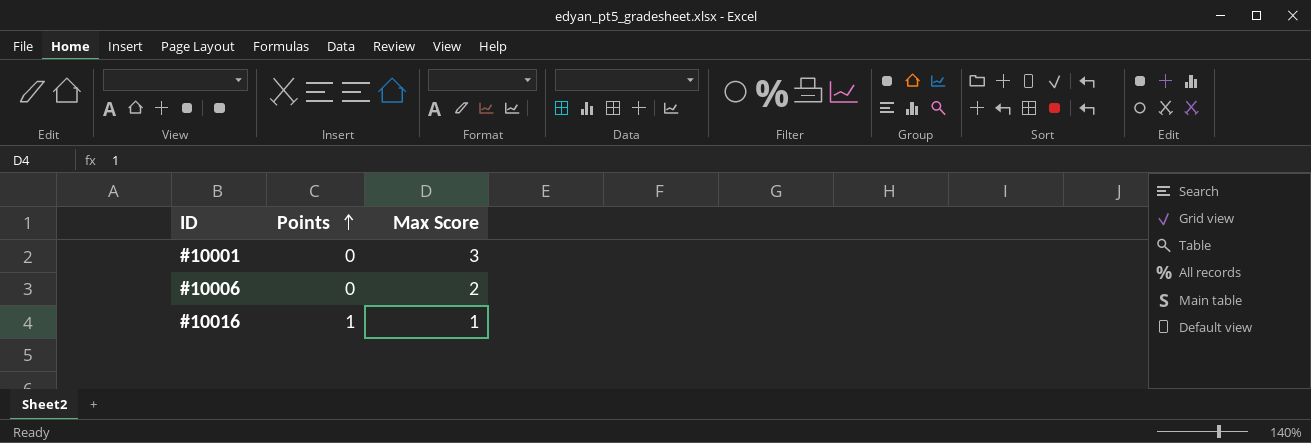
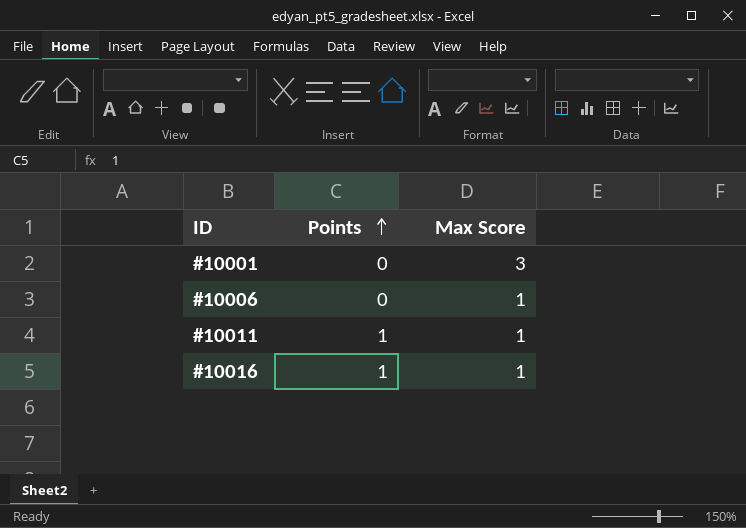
#10006 | Max Score: 2 -> 1
row #10011: none -> 1 | 1

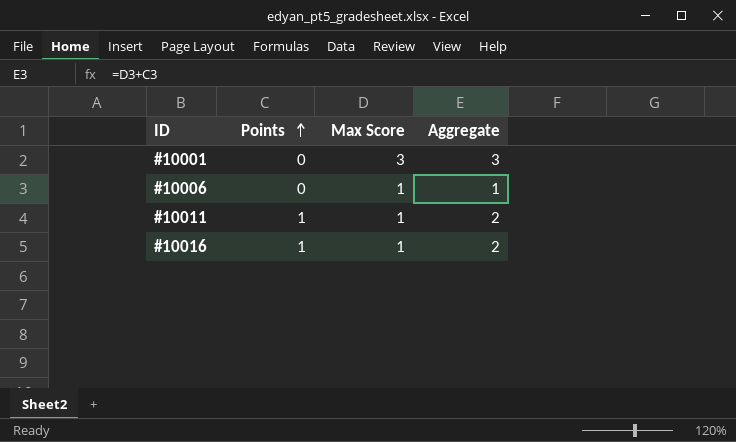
column Aggregate | formula: none -> [Points] + [Max Score]

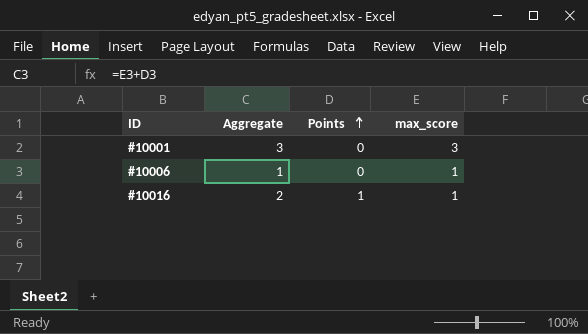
column Aggregate | position: 4 -> 2
column name: Max Score -> max_score
row #10011: 1 | 1 | 2 -> none

